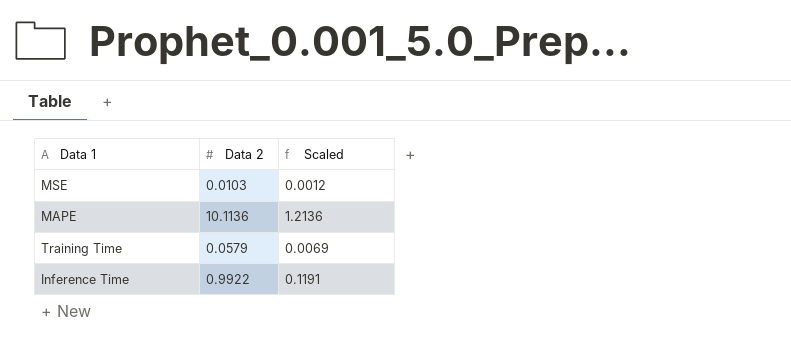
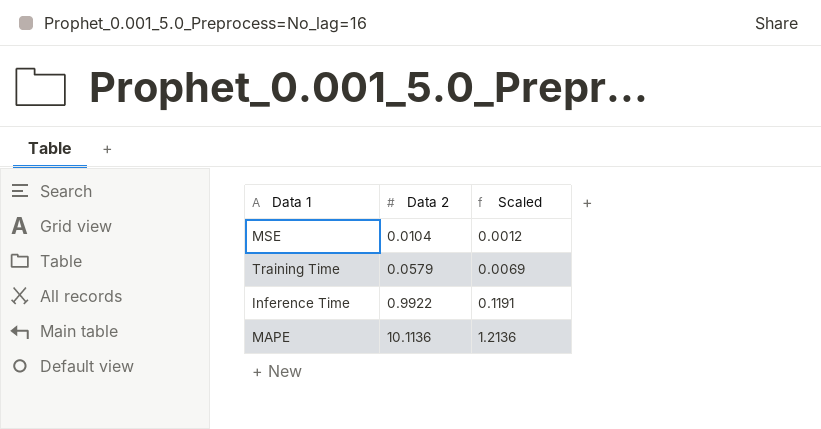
row order: none -> Data 2 ascending
MSE | Data 2: 0.0103 -> 0.0104

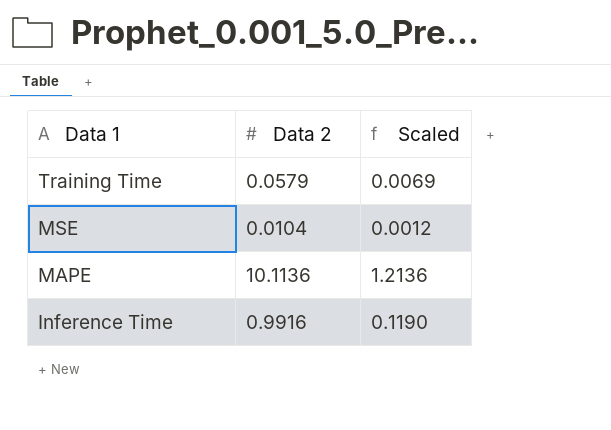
row order: Data 2 ascending -> Data 1 descending
Inference Time | Data 2: 0.9922 -> 0.9916
Inference Time | Scaled: 0.1191 -> 0.1190

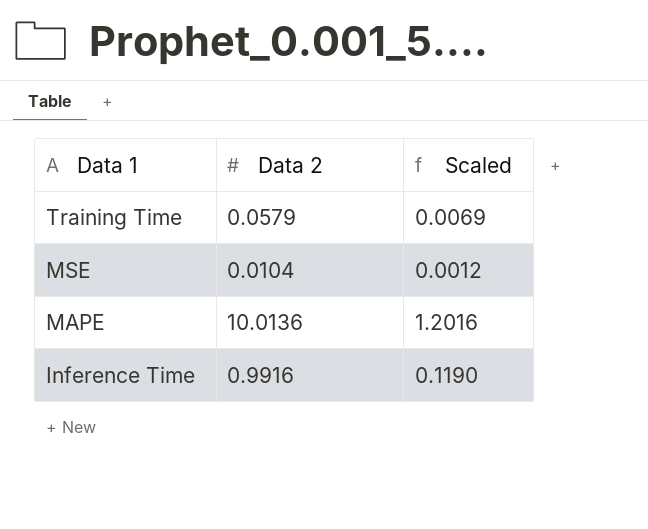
MAPE | Data 2: 10.1136 -> 10.0136
MAPE | Scaled: 1.2136 -> 1.2016

